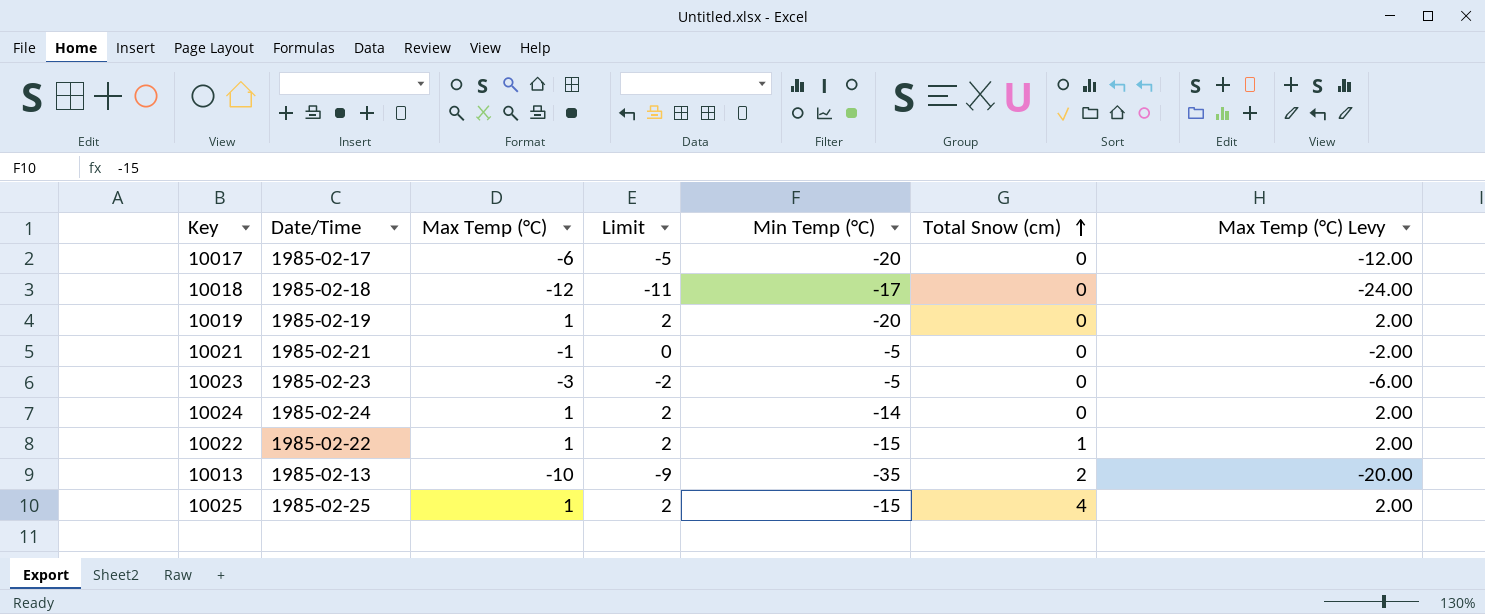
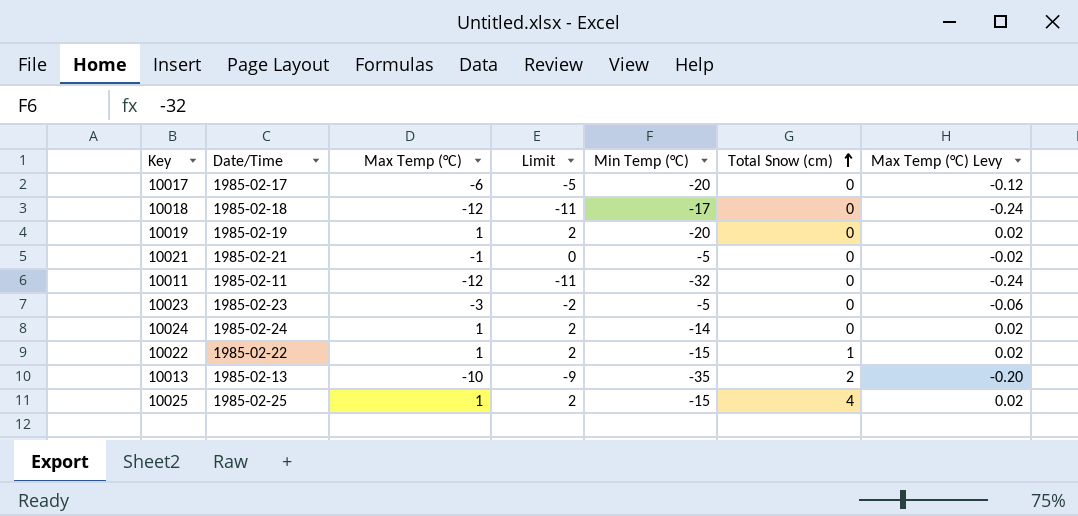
column Max Temp (°C) Levy | formula: [Max Temp (°C)] * 2 -> [Max Temp (°C)] * 0.02
row 10011: none -> 1985-02-11 | -12 | -11 | -32 | 0 | -0.24

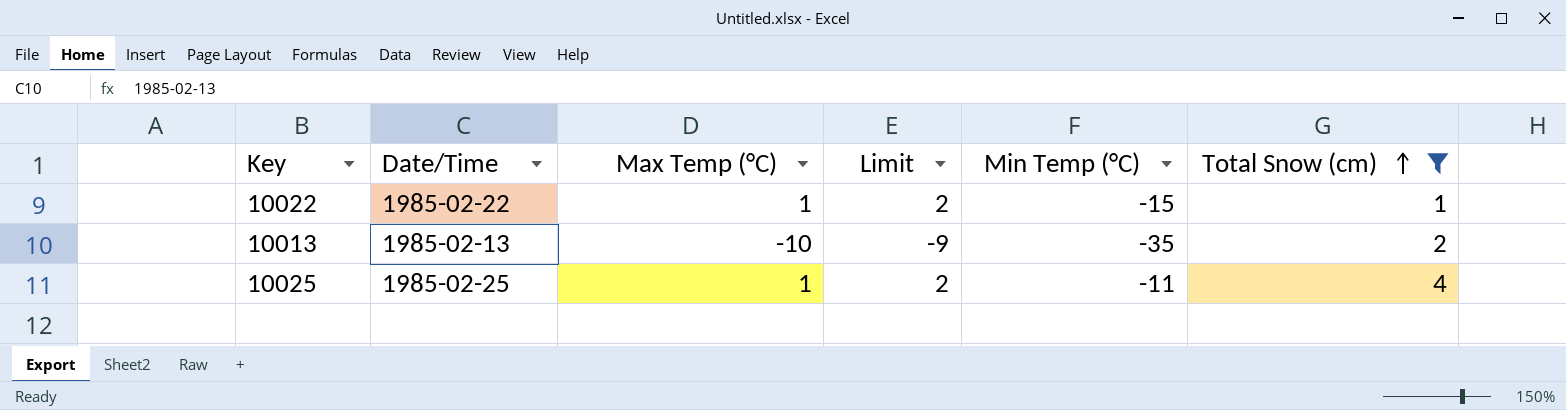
filter: none -> Total Snow (cm) != 0
column Max Temp (°C) Levy | formula: [Max Temp (°C)] * 0.02 -> none
10025 | Min Temp (°C): -15 -> -11

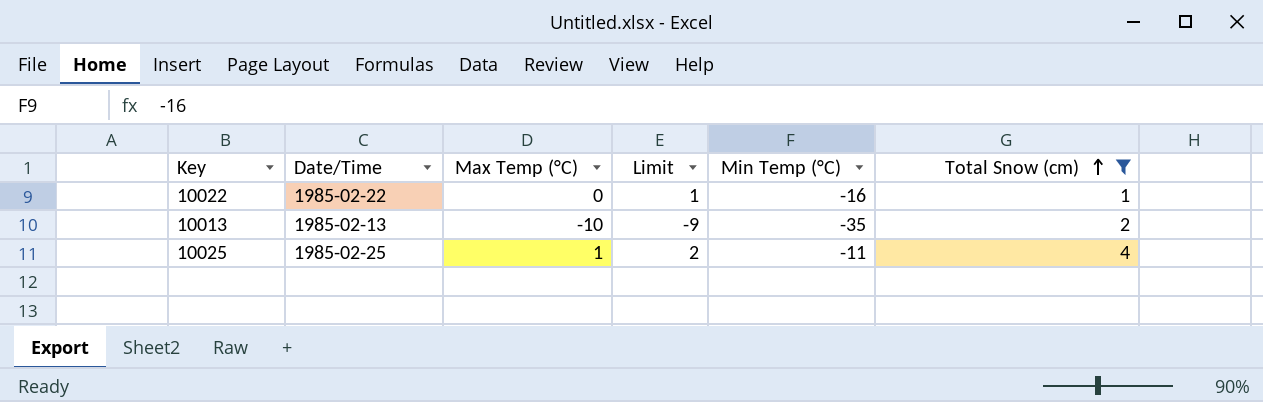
10022 | Max Temp (°C): 1 -> 0
10022 | Limit: 2 -> 1
10022 | Min Temp (°C): -15 -> -16

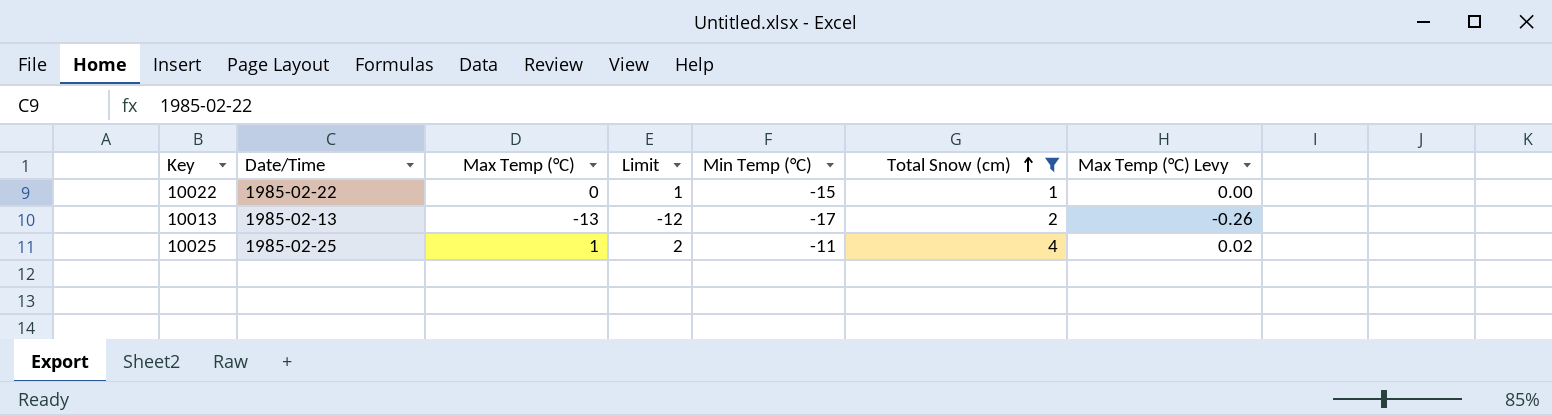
column Max Temp (°C) Levy | formula: none -> [Max Temp (°C)] * 0.02
10022 | Min Temp (°C): -16 -> -15
10013 | Max Temp (°C): -10 -> -13
10013 | Limit: -9 -> -12
10013 | Min Temp (°C): -35 -> -17

